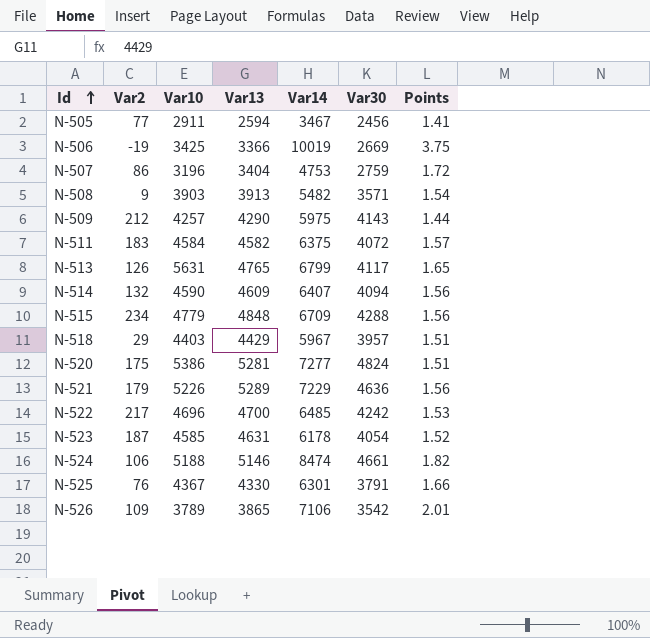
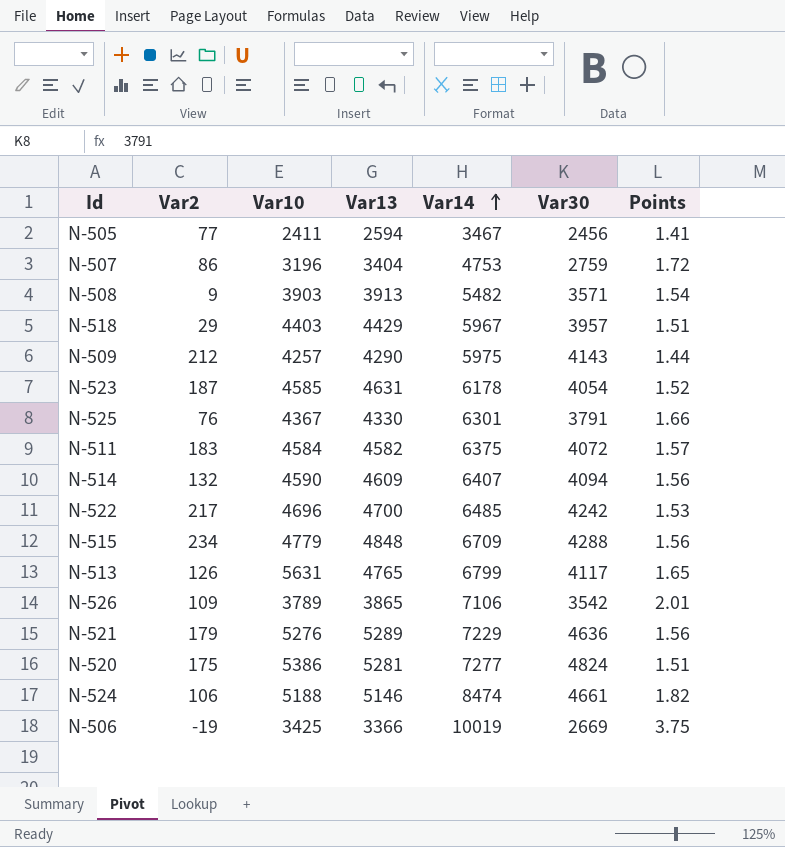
row order: Id ascending -> Var14 ascending
N-505 | Var10: 2911 -> 2411
N-521 | Var10: 5226 -> 5276

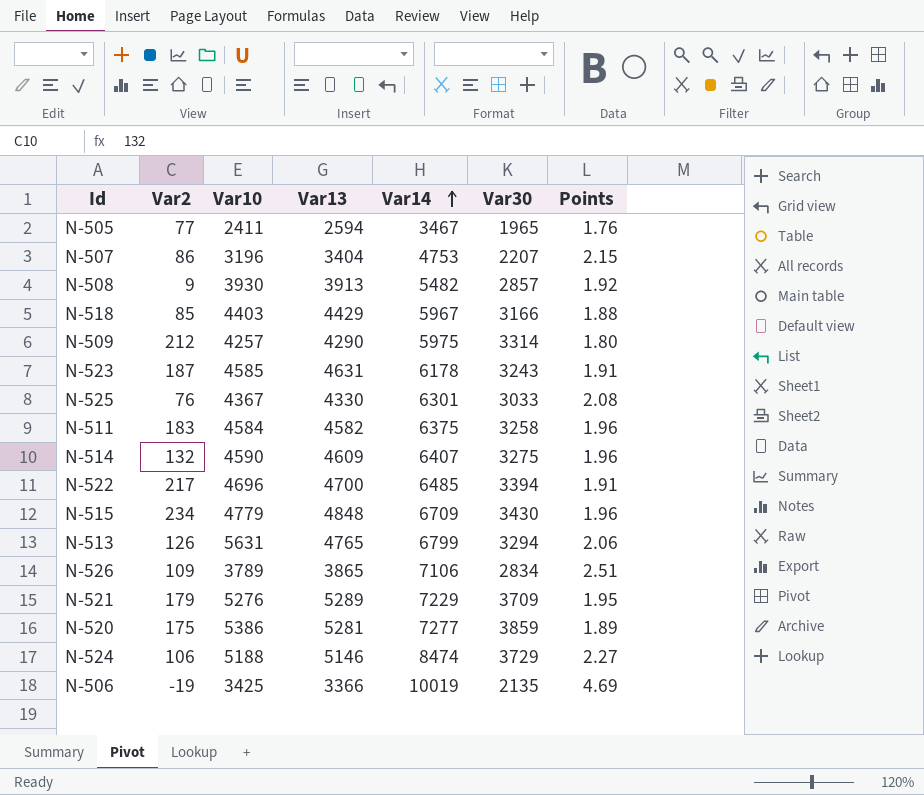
N-505 | Var30: 2456 -> 1965
N-505 | Points: 1.41 -> 1.76
N-507 | Var30: 2759 -> 2207
N-507 | Points: 1.72 -> 2.15
N-508 | Var10: 3903 -> 3930
N-508 | Var30: 3571 -> 2857
N-508 | Points: 1.54 -> 1.92
N-518 | Var2: 29 -> 85
N-518 | Var30: 3957 -> 3166
N-518 | Points: 1.51 -> 1.88
N-509 | Var30: 4143 -> 3314
N-509 | Points: 1.44 -> 1.80
N-523 | Var30: 4054 -> 3243
N-523 | Points: 1.52 -> 1.91
N-525 | Var30: 3791 -> 3033
N-525 | Points: 1.66 -> 2.08
N-511 | Var30: 4072 -> 3258
N-511 | Points: 1.57 -> 1.96
N-514 | Var30: 4094 -> 3275
N-514 | Points: 1.56 -> 1.96
N-522 | Var30: 4242 -> 3394
N-522 | Points: 1.53 -> 1.91
N-515 | Var30: 4288 -> 3430
N-515 | Points: 1.56 -> 1.96
N-513 | Var30: 4117 -> 3294
N-513 | Points: 1.65 -> 2.06
N-526 | Var30: 3542 -> 2834
N-526 | Points: 2.01 -> 2.51
N-521 | Var30: 4636 -> 3709
N-521 | Points: 1.56 -> 1.95
N-520 | Var30: 4824 -> 3859
N-520 | Points: 1.51 -> 1.89
N-524 | Var30: 4661 -> 3729
N-524 | Points: 1.82 -> 2.27
N-506 | Var30: 2669 -> 2135
N-506 | Points: 3.75 -> 4.69

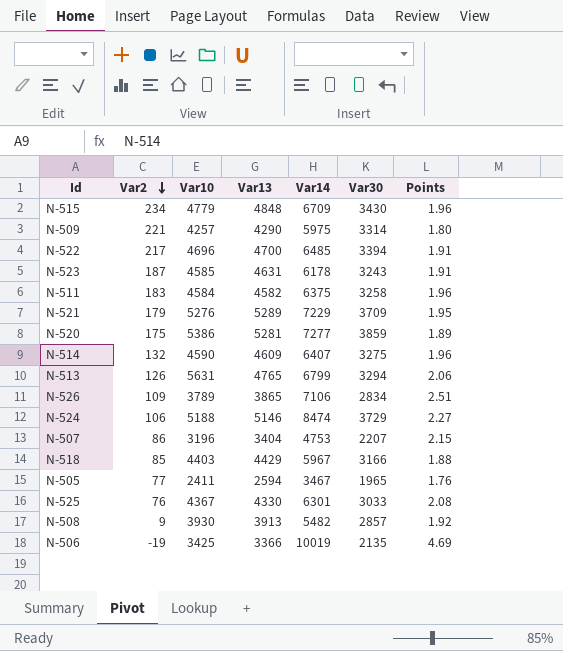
row order: Var14 ascending -> Var2 descending
N-509 | Var2: 212 -> 221

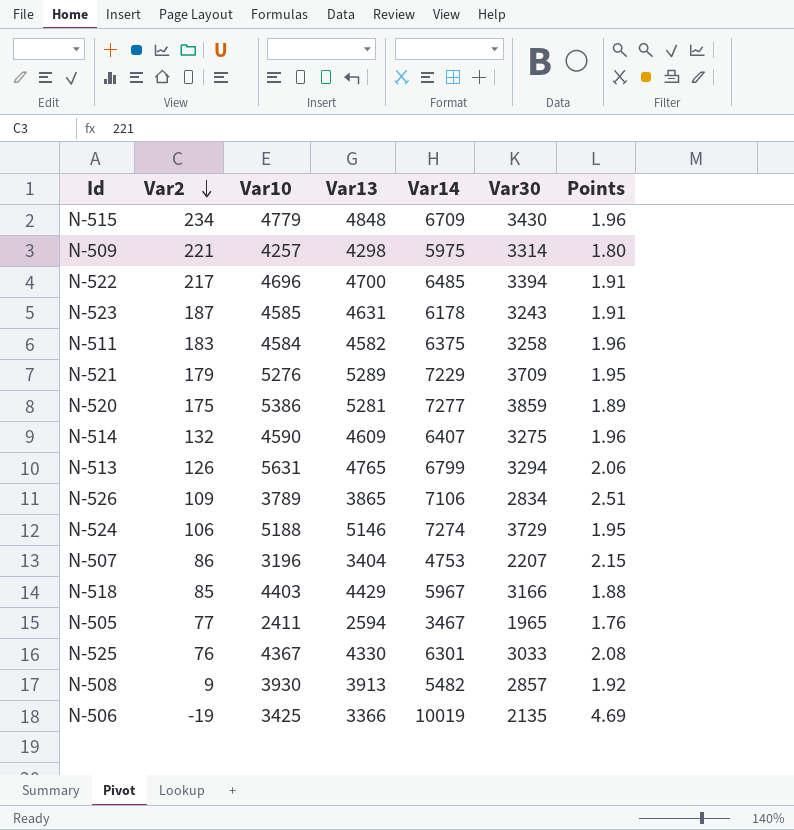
N-509 | Var13: 4290 -> 4298
N-524 | Var14: 8474 -> 7274
N-524 | Points: 2.27 -> 1.95

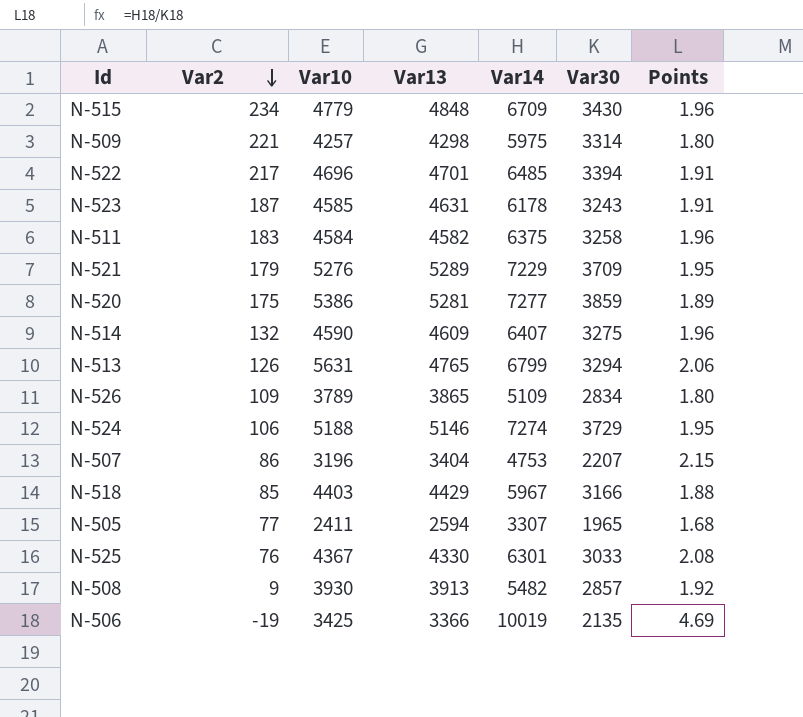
N-522 | Var13: 4700 -> 4701
N-526 | Var14: 7106 -> 5109
N-526 | Points: 2.51 -> 1.80
N-505 | Var14: 3467 -> 3307
N-505 | Points: 1.76 -> 1.68

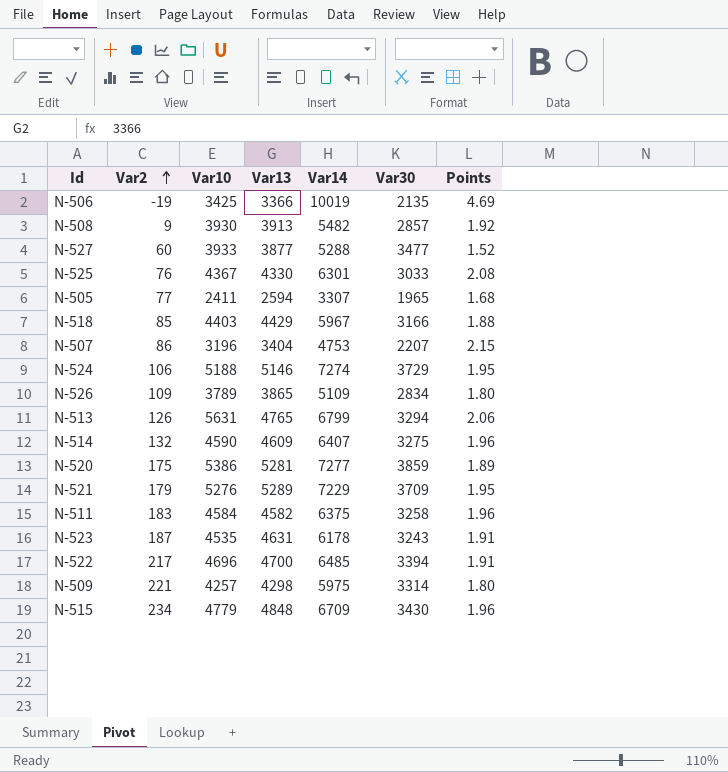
row order: Var2 descending -> Var2 ascending
row N-527: none -> 60 | 3933 | 3877 | 5288 | 3477 | 1.52
N-523 | Var10: 4585 -> 4535
N-522 | Var13: 4701 -> 4700

